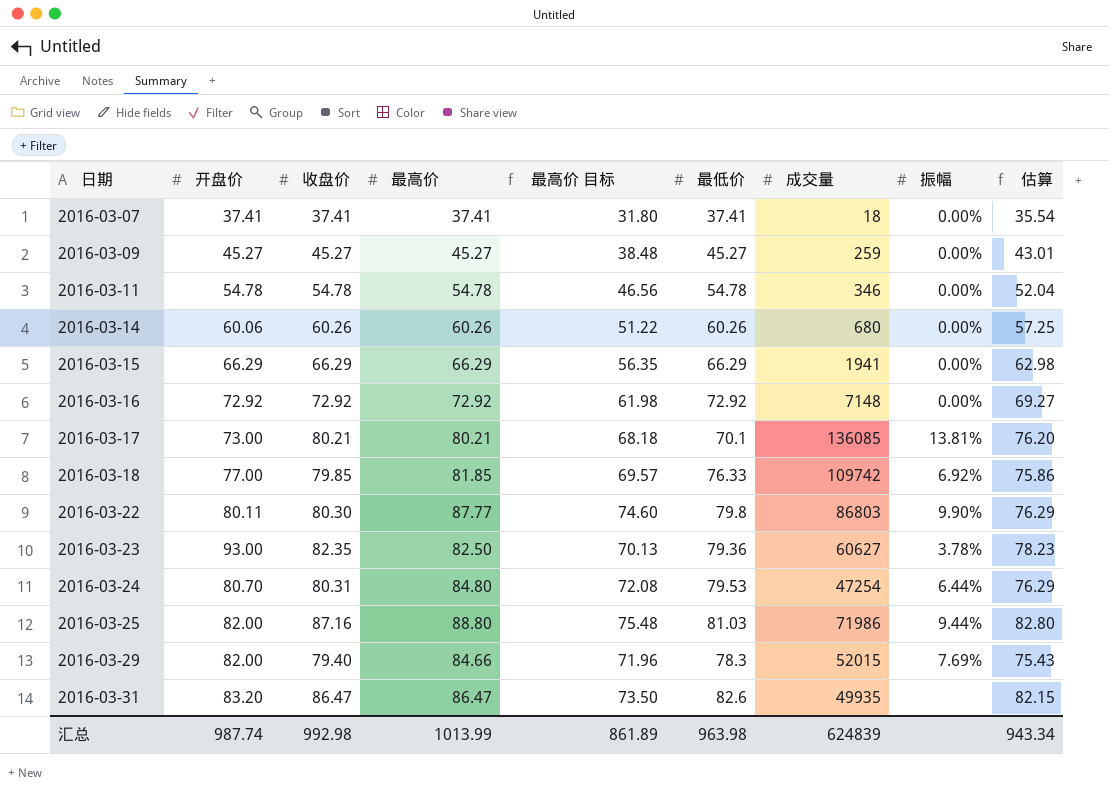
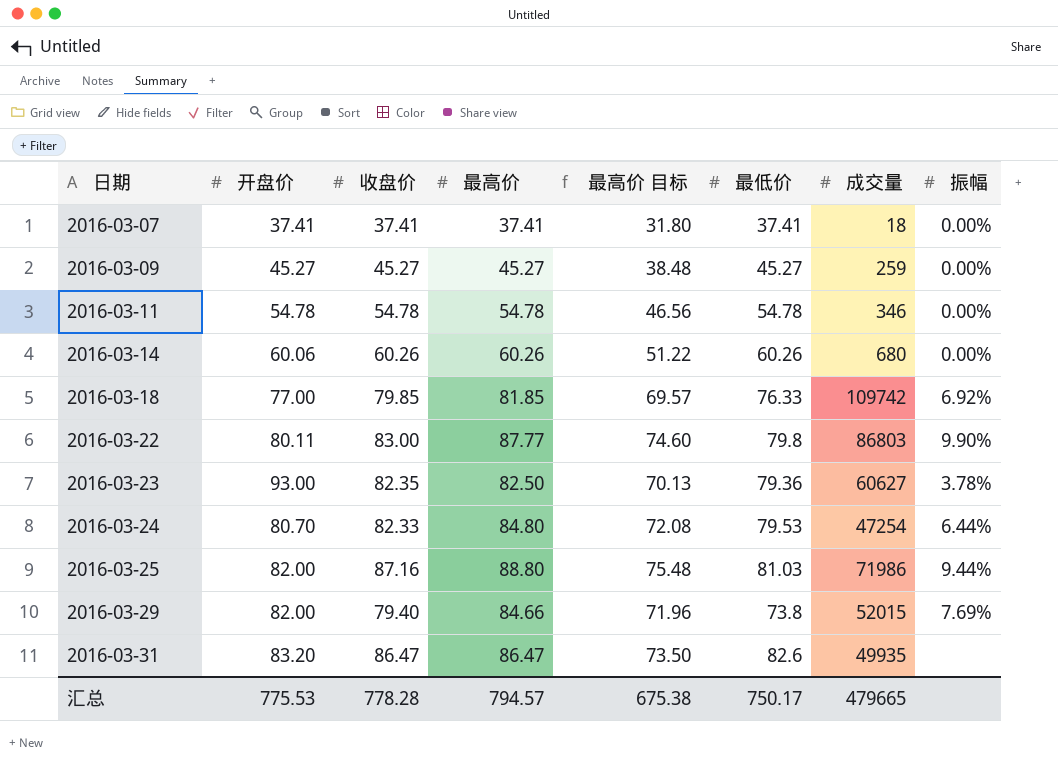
column 估算 | formula: [收盘价] * 0.95 -> none
row 2016-03-15: 66.29 | 66.29 | 66.29 | 56.35 | 66.29 | 1941 | 0.00% | 62.98 -> none
row 2016-03-16: 72.92 | 72.92 | 72.92 | 61.98 | 72.92 | 7148 | 0.00% | 69.27 -> none
row 2016-03-17: 73.00 | 80.21 | 80.21 | 68.18 | 70.1 | 136085 | 13.81% | 76.20 -> none
2016-03-22 | 收盘价: 80.30 -> 83.00
2016-03-24 | 收盘价: 80.31 -> 82.33
2016-03-29 | 最低价: 78.3 -> 73.8
汇总 | 开盘价: 987.74 -> 775.53
汇总 | 收盘价: 992.98 -> 778.28
汇总 | 最高价: 1013.99 -> 794.57
汇总 | 最高价 目标: 861.89 -> 675.38
汇总 | 最低价: 963.98 -> 750.17
汇总 | 成交量: 624839 -> 479665

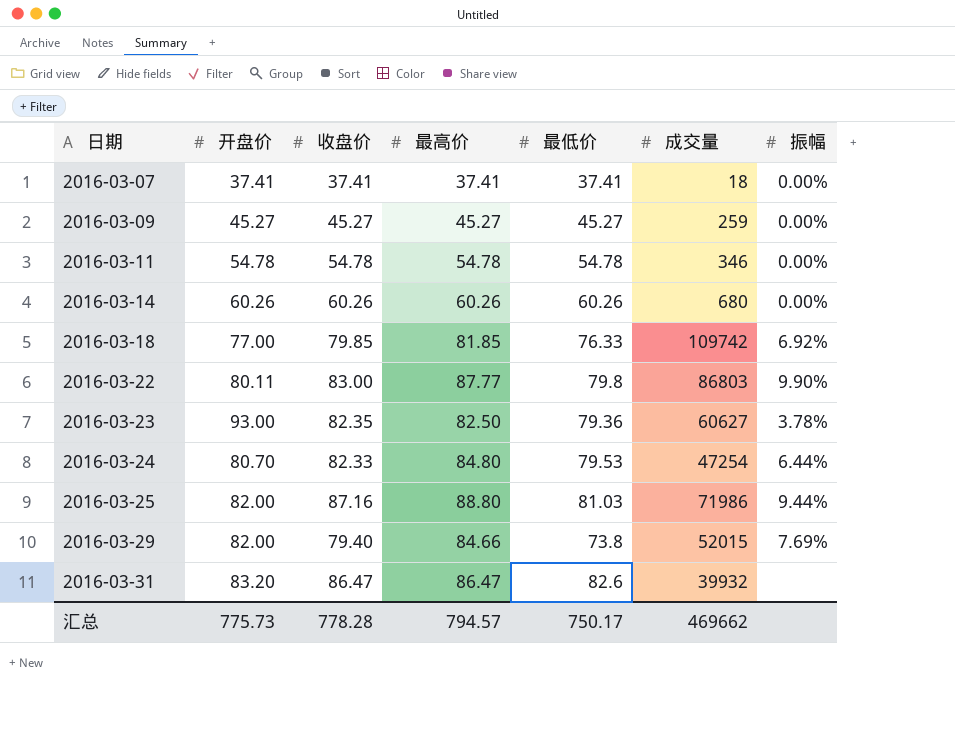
column 最高价 目标 | formula: [最高价] * 0.85 -> none
2016-03-14 | 开盘价: 60.06 -> 60.26
2016-03-31 | 成交量: 49935 -> 39932
汇总 | 开盘价: 775.53 -> 775.73
汇总 | 成交量: 479665 -> 469662

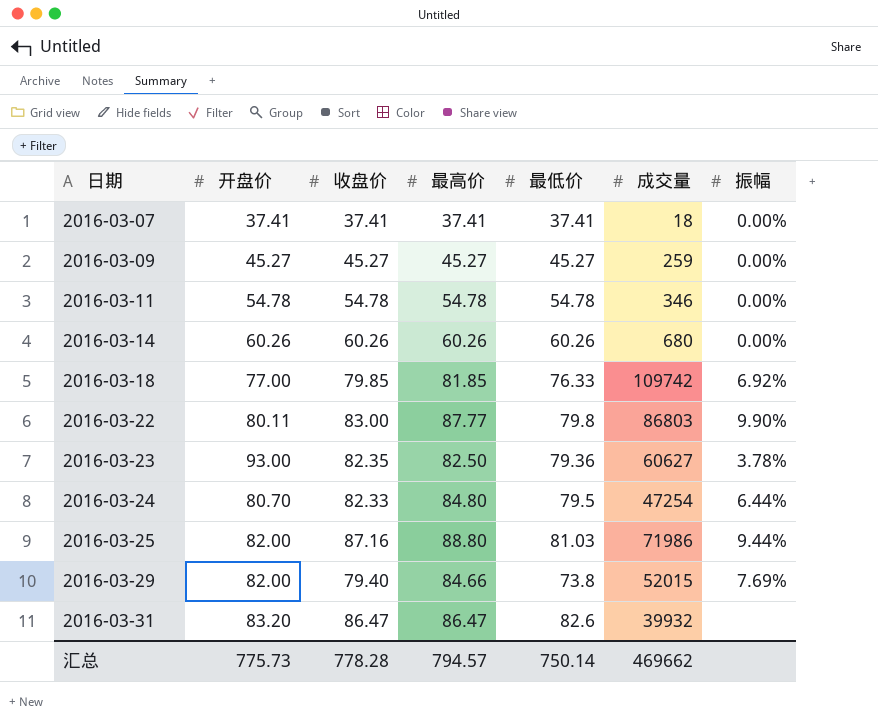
2016-03-24 | 最低价: 79.53 -> 79.5
汇总 | 最低价: 750.17 -> 750.14

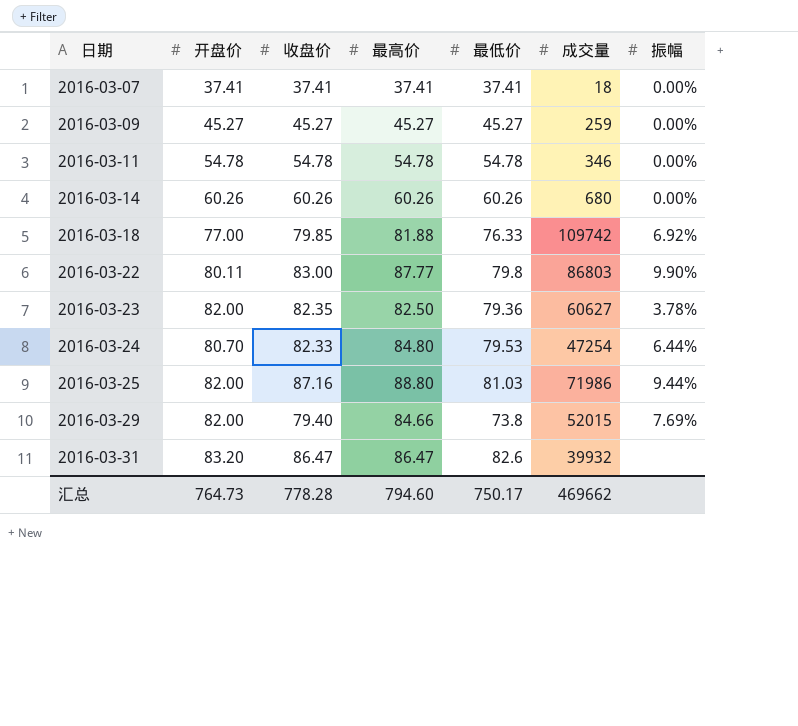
2016-03-18 | 最高价: 81.85 -> 81.88
2016-03-23 | 开盘价: 93.00 -> 82.00
2016-03-24 | 最低价: 79.5 -> 79.53
汇总 | 开盘价: 775.73 -> 764.73
汇总 | 最高价: 794.57 -> 794.60
汇总 | 最低价: 750.14 -> 750.17

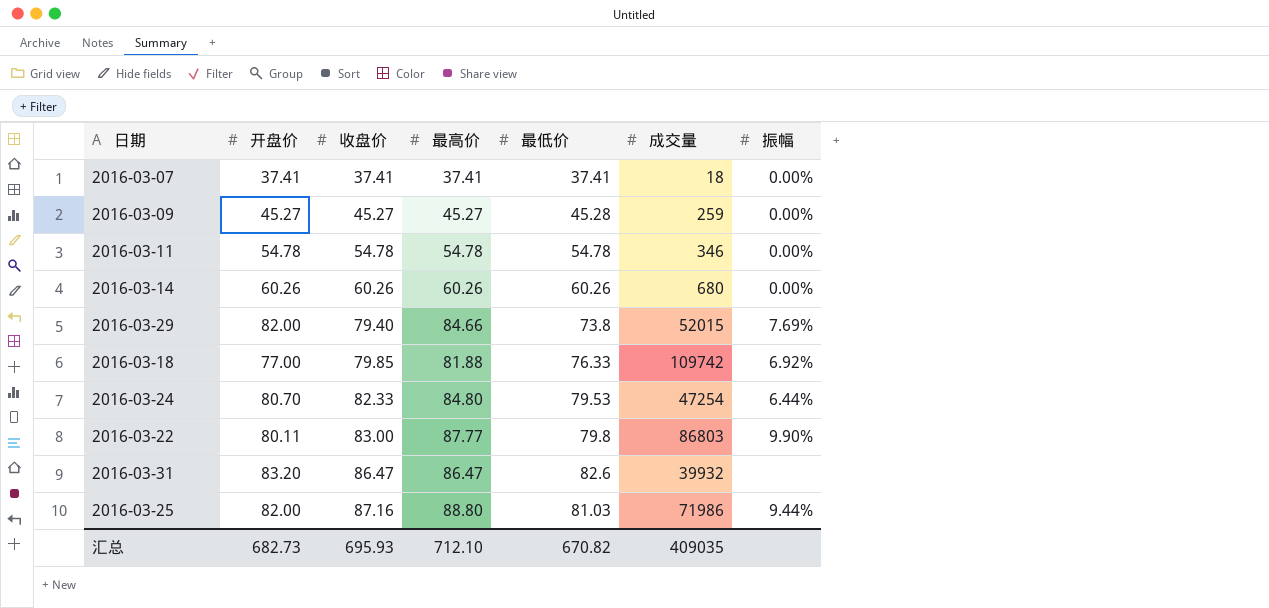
row order: 日期 ascending -> 收盘价 ascending
row 2016-03-23: 82.00 | 82.35 | 82.50 | 79.36 | 60627 | 3.78% -> none
2016-03-09 | 最低价: 45.27 -> 45.28
汇总 | 开盘价: 764.73 -> 682.73
汇总 | 收盘价: 778.28 -> 695.93
汇总 | 最高价: 794.60 -> 712.10
汇总 | 最低价: 750.17 -> 670.82
汇总 | 成交量: 469662 -> 409035

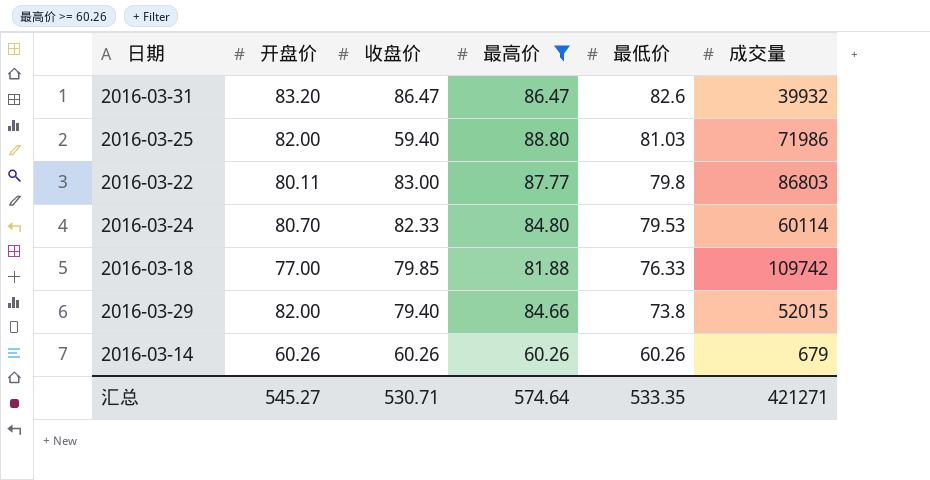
filter: none -> 最高价 >= 60.26
row order: 收盘价 ascending -> 最低价 descending
column 振幅 | position: 7 -> none
2016-03-25 | 收盘价: 87.16 -> 59.40
2016-03-24 | 成交量: 47254 -> 60114
2016-03-14 | 成交量: 680 -> 679
汇总 | 开盘价: 682.73 -> 545.27
汇总 | 收盘价: 695.93 -> 530.71
汇总 | 最高价: 712.10 -> 574.64
汇总 | 最低价: 670.82 -> 533.35
汇总 | 成交量: 409035 -> 421271

